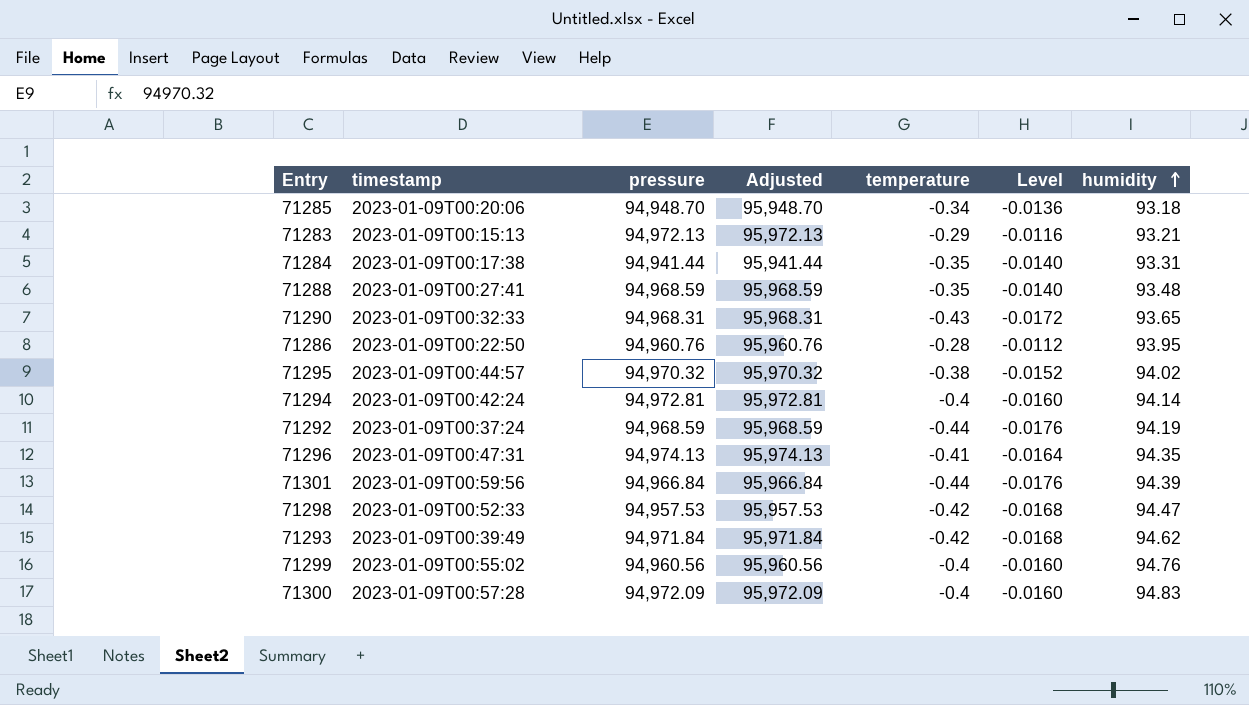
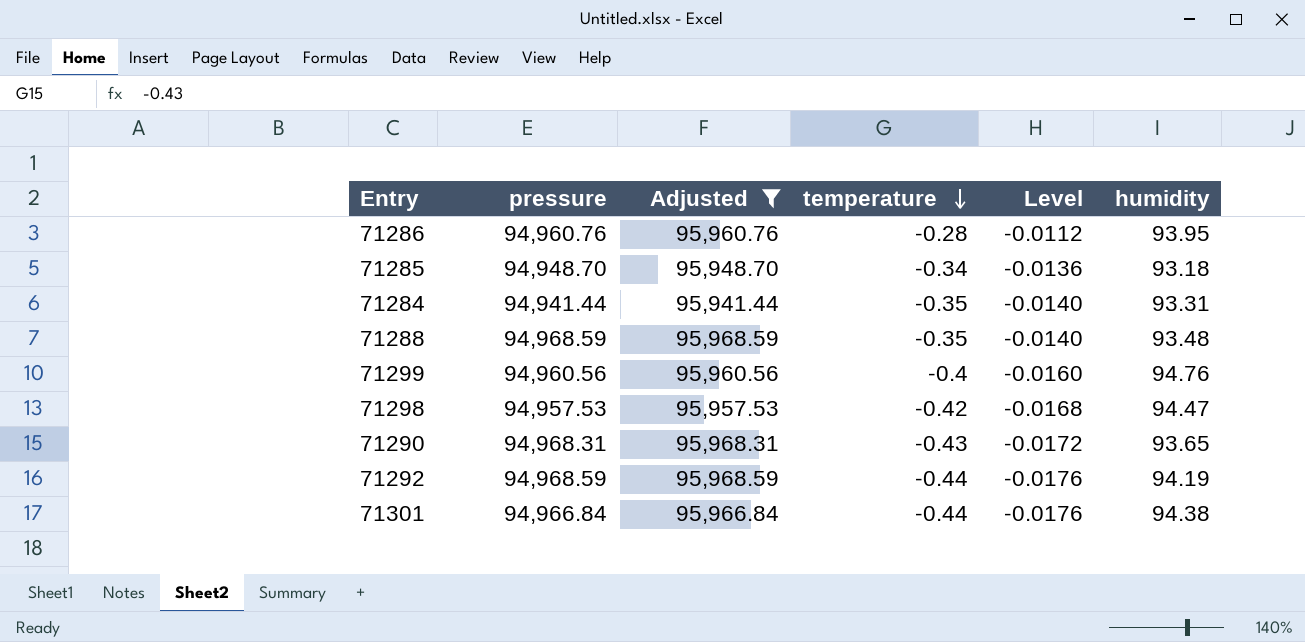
filter: none -> Adjusted <= 95,968.59
row order: humidity ascending -> temperature descending
column timestamp | position: 2 -> none
71301 | humidity: 94.39 -> 94.38

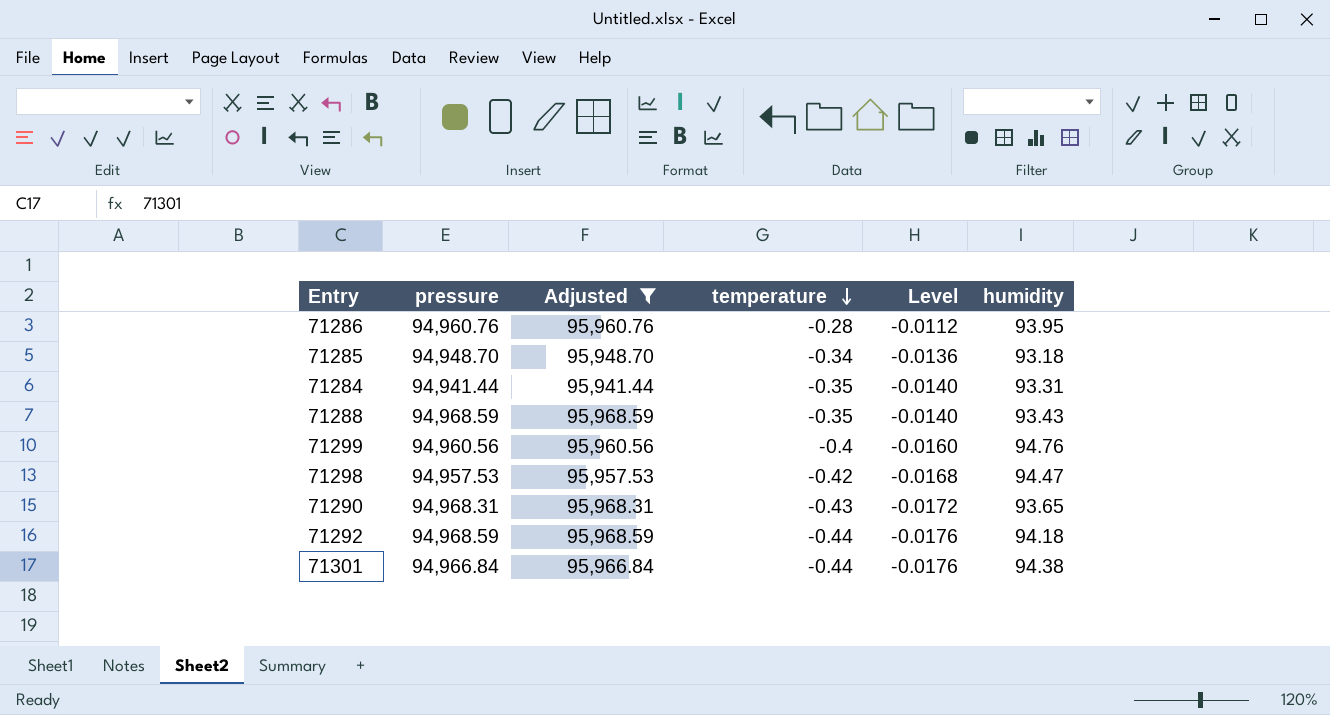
71288 | humidity: 93.48 -> 93.43
71292 | humidity: 94.19 -> 94.18

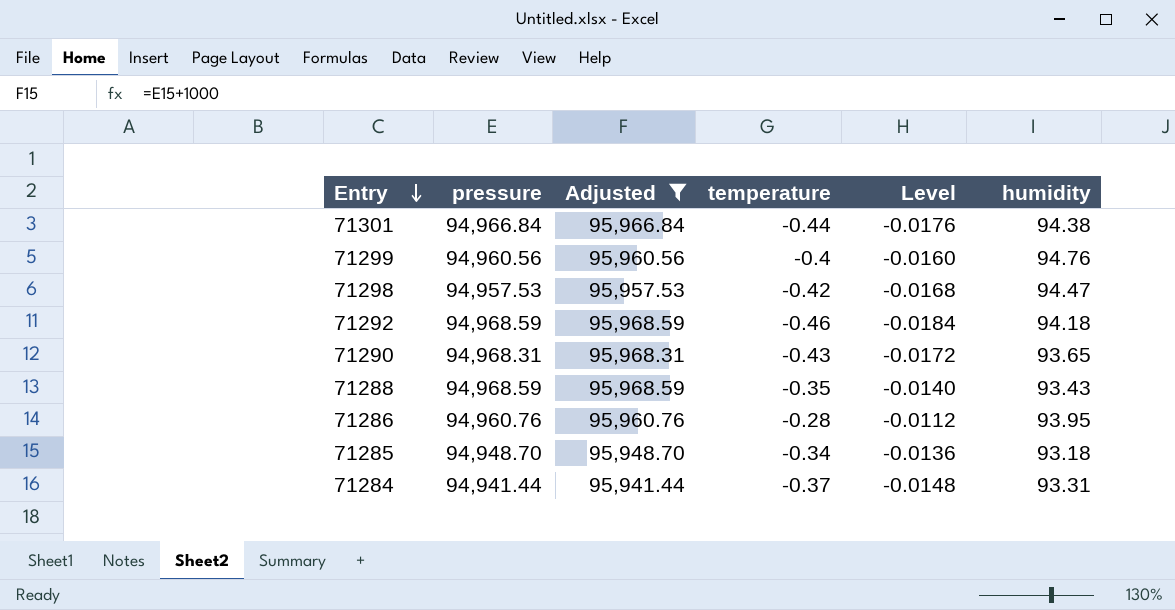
row order: temperature descending -> Entry descending
71292 | temperature: -0.44 -> -0.46
71292 | Level: -0.0176 -> -0.0184
71284 | temperature: -0.35 -> -0.37
71284 | Level: -0.0140 -> -0.0148

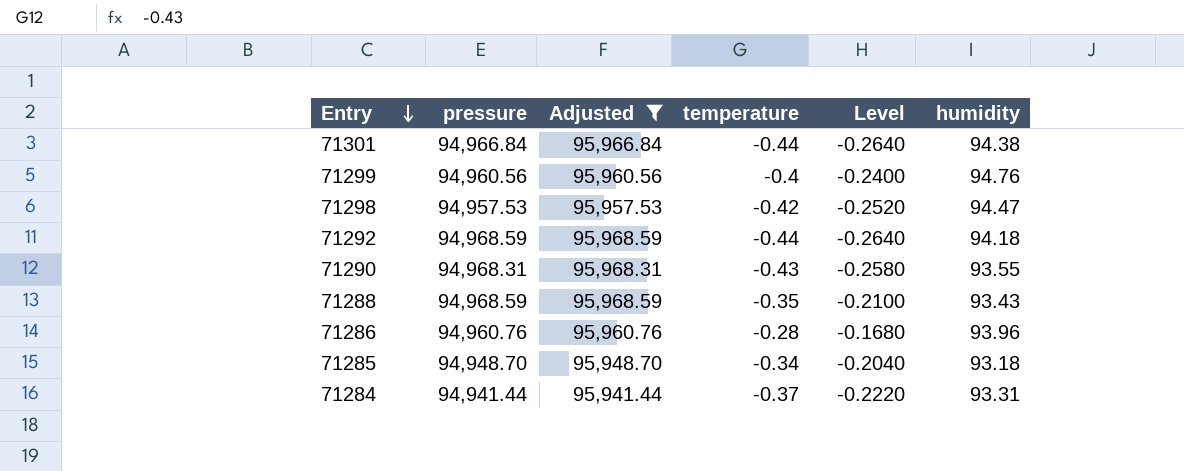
column Level | formula: [temperature] * 0.04 -> [temperature] * 0.6
71292 | temperature: -0.46 -> -0.44
71290 | humidity: 93.65 -> 93.55
71286 | humidity: 93.95 -> 93.96

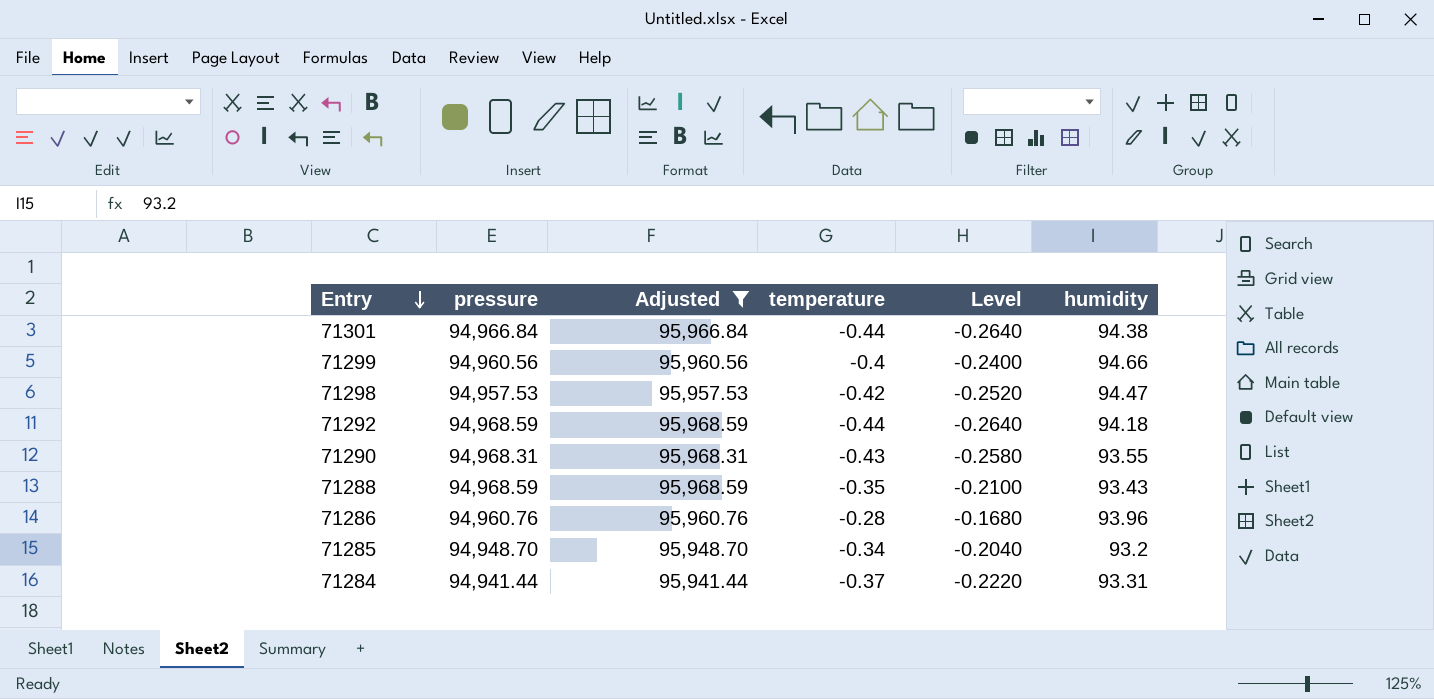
71299 | humidity: 94.76 -> 94.66
71285 | humidity: 93.18 -> 93.2

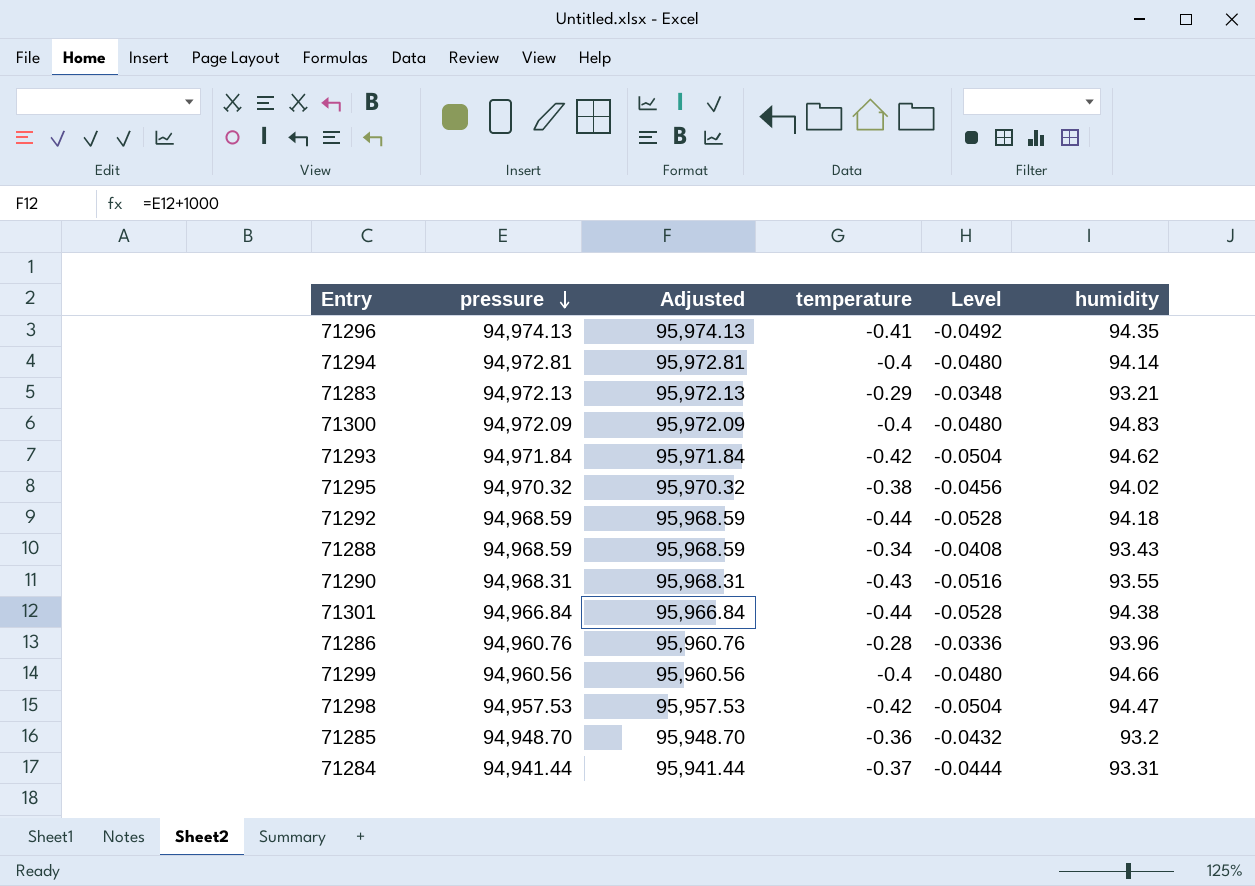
filter: Adjusted <= 95,968.59 -> none
row order: Entry descending -> pressure descending
column Level | formula: [temperature] * 0.6 -> [temperature] * 0.12
71288 | temperature: -0.35 -> -0.34
71285 | temperature: -0.34 -> -0.36

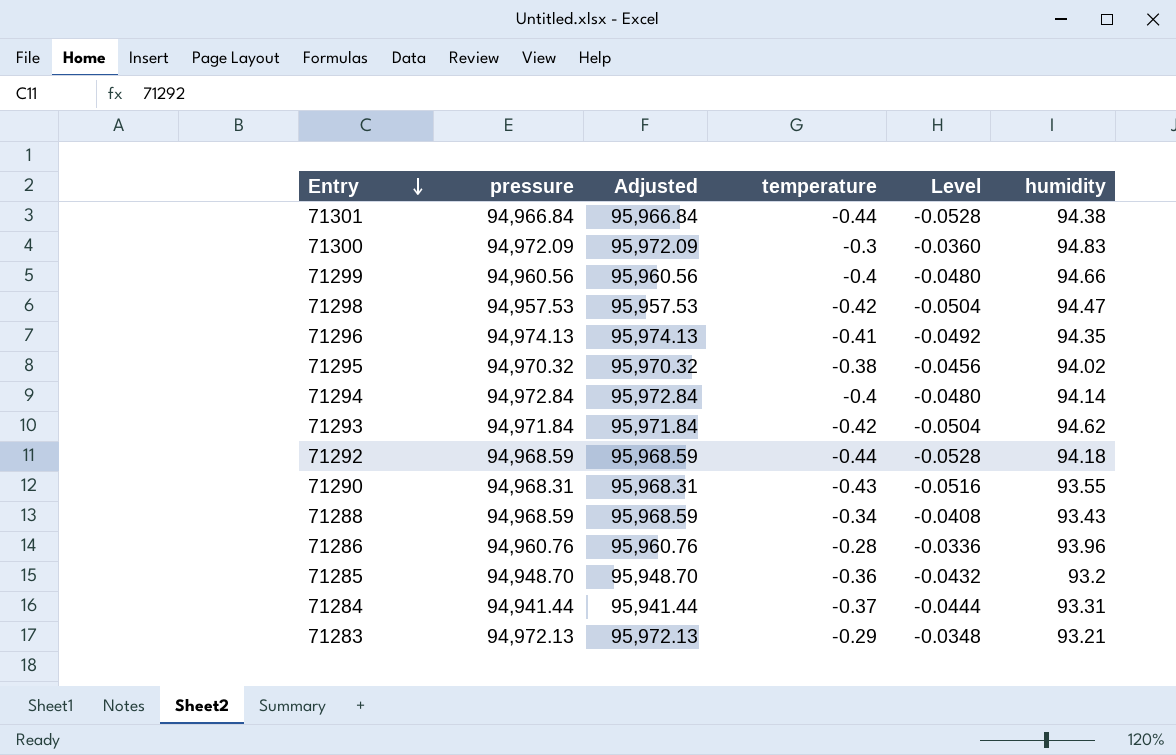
row order: pressure descending -> Entry descending
71300 | temperature: -0.4 -> -0.3
71300 | Level: -0.0480 -> -0.0360
71294 | pressure: 94,972.81 -> 94,972.84
71294 | Adjusted: 95,972.81 -> 95,972.84

